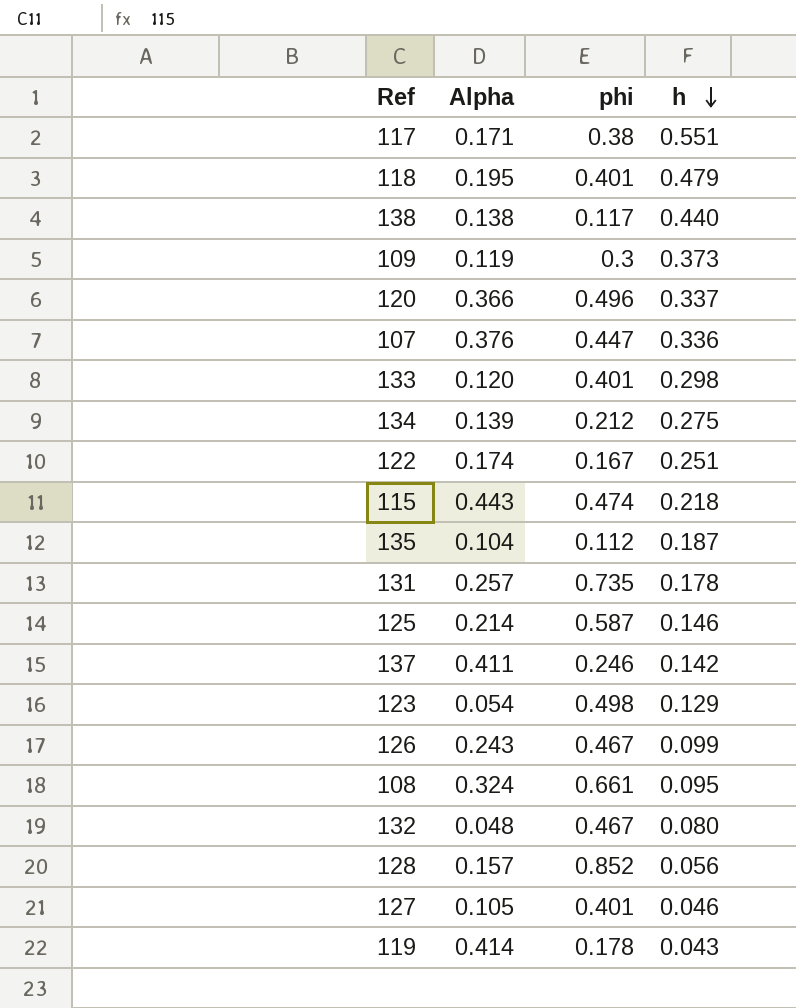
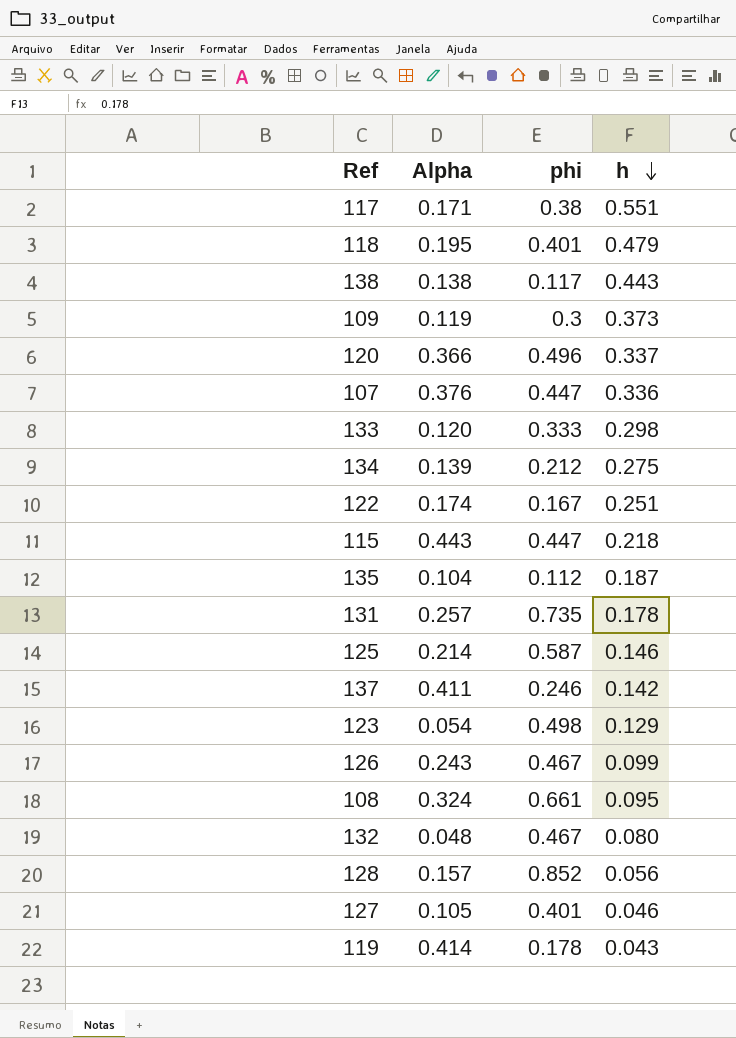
138 | h: 0.440 -> 0.443
133 | phi: 0.401 -> 0.333
115 | phi: 0.474 -> 0.447

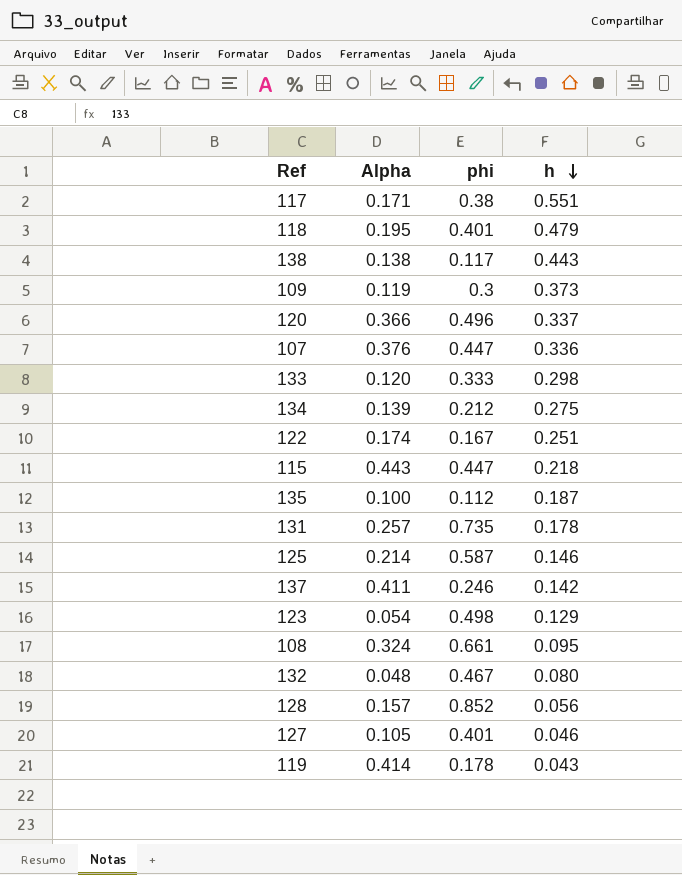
row 126: 0.243 | 0.467 | 0.099 -> none
135 | Alpha: 0.104 -> 0.100

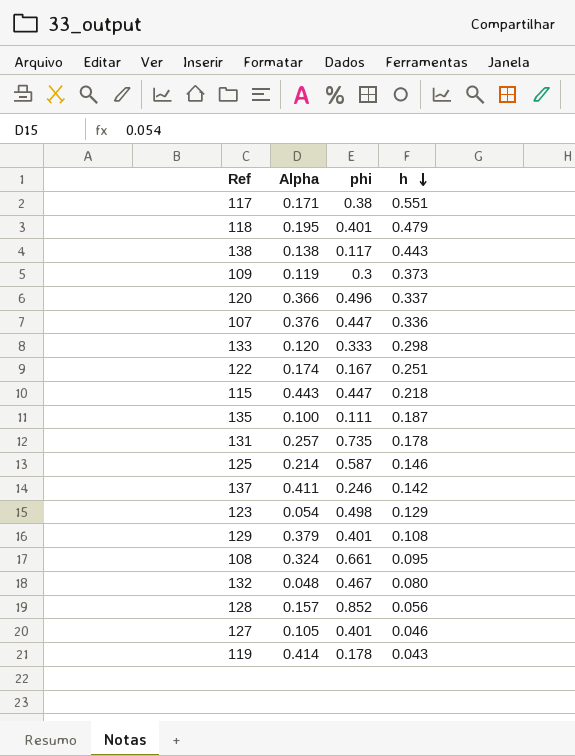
row 134: 0.139 | 0.212 | 0.275 -> none
135 | phi: 0.112 -> 0.111
row 129: none -> 0.379 | 0.401 | 0.108

